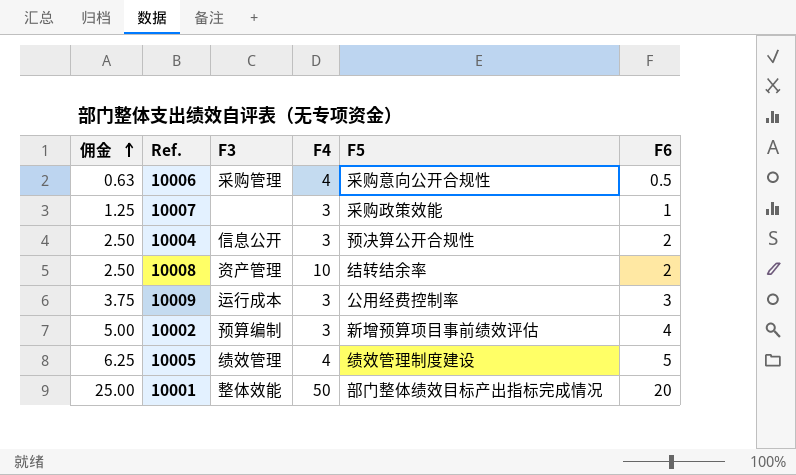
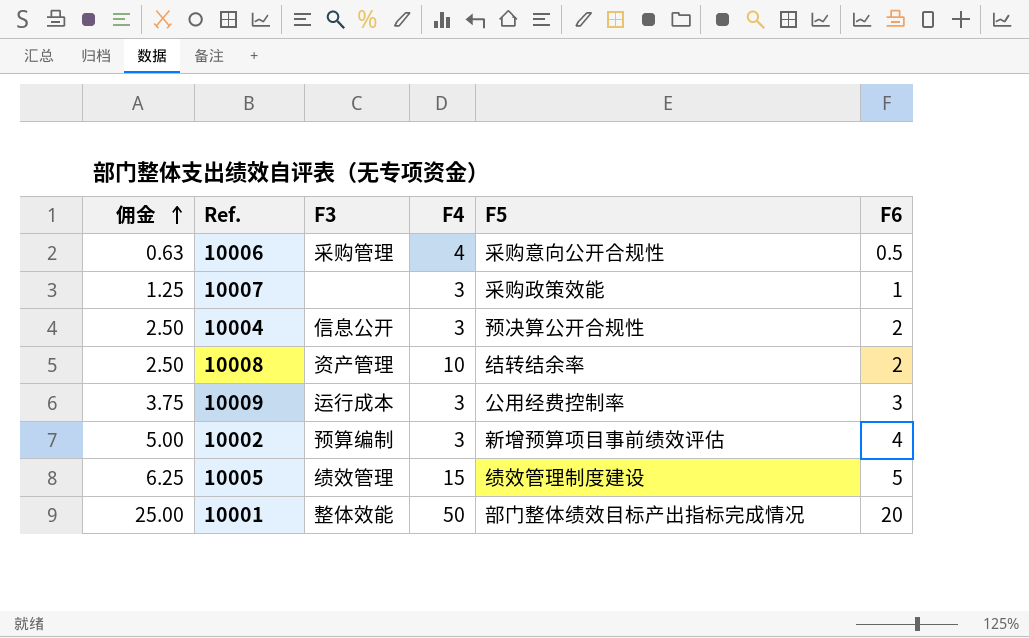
10005 | F4: 4 -> 15

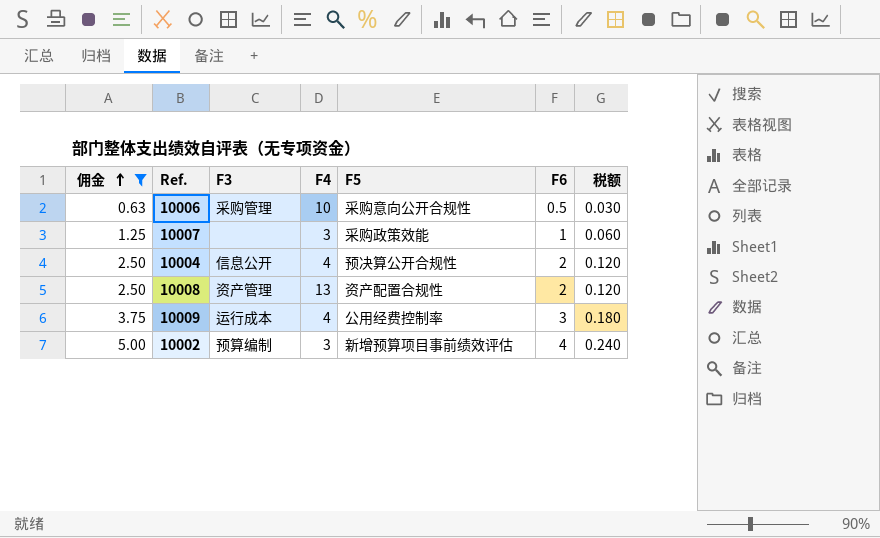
filter: none -> 佣金 <= 5.00
column 税额 | formula: none -> [F6] * 0.06
10006 | F4: 4 -> 10
10004 | F4: 3 -> 4
10008 | F4: 10 -> 13
10008 | F5: 结转结余率 -> 资产配置合规性
10009 | F4: 3 -> 4

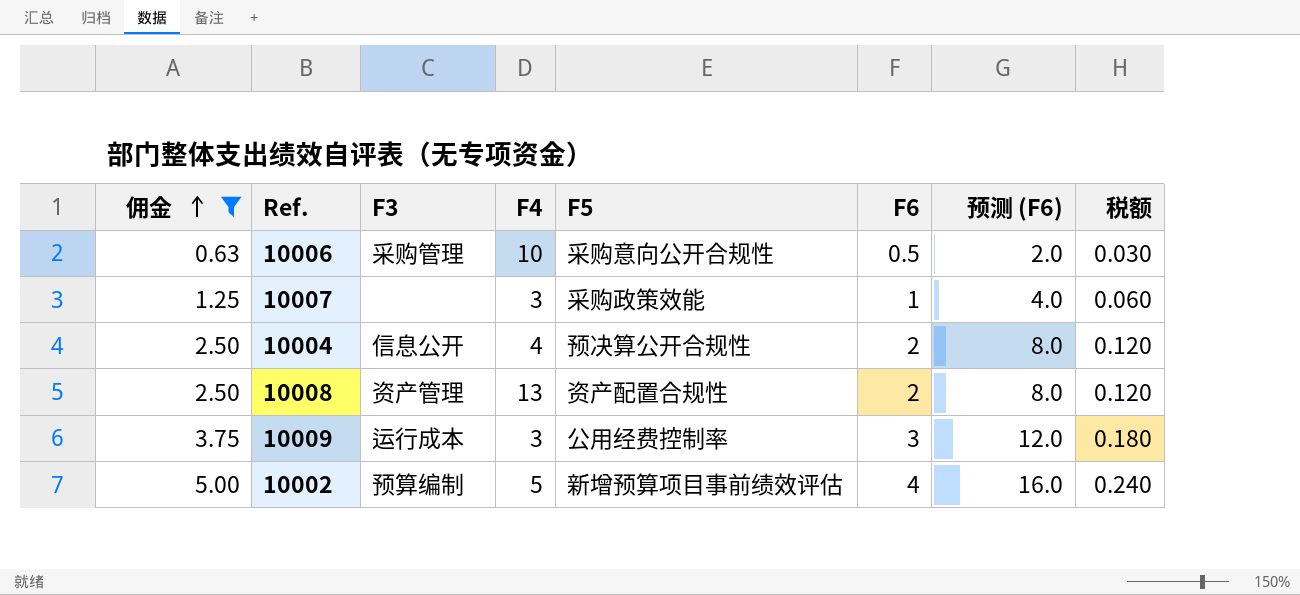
column 预测 (F6) | formula: none -> [F6] * 4
10009 | F4: 4 -> 3
10002 | F4: 3 -> 5

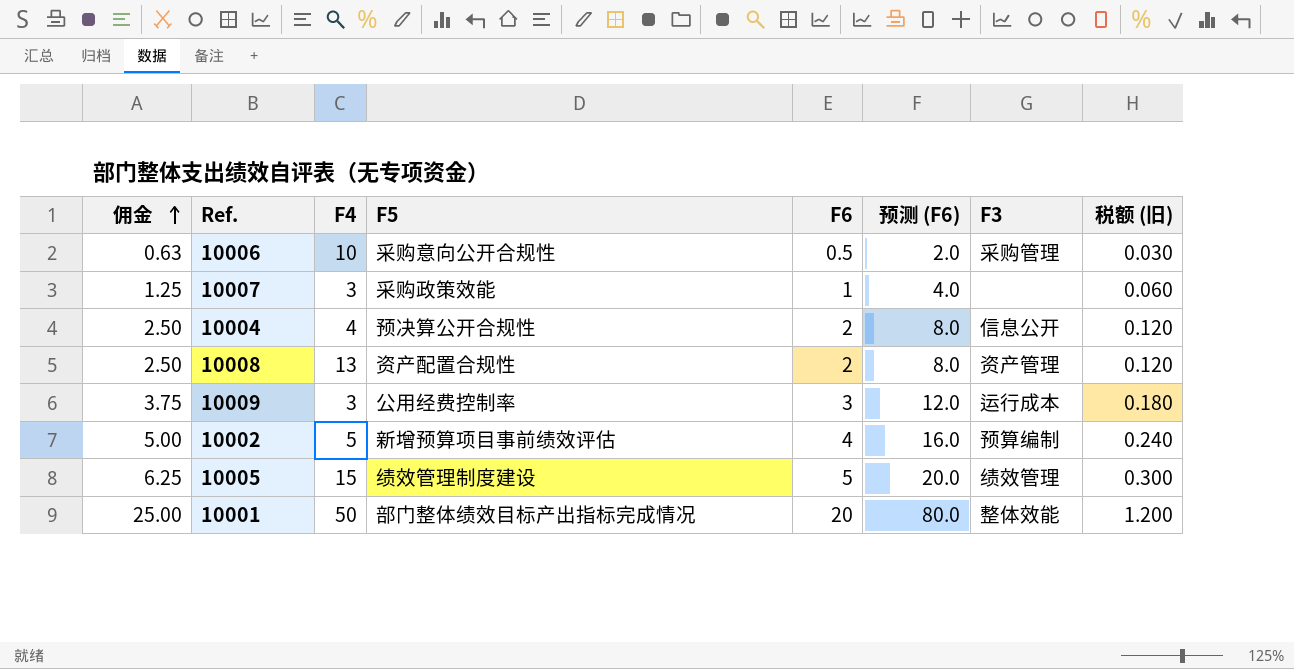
filter: 佣金 <= 5.00 -> none
column F3 | position: 3 -> 7
column name: 税额 -> 税额 (旧)

